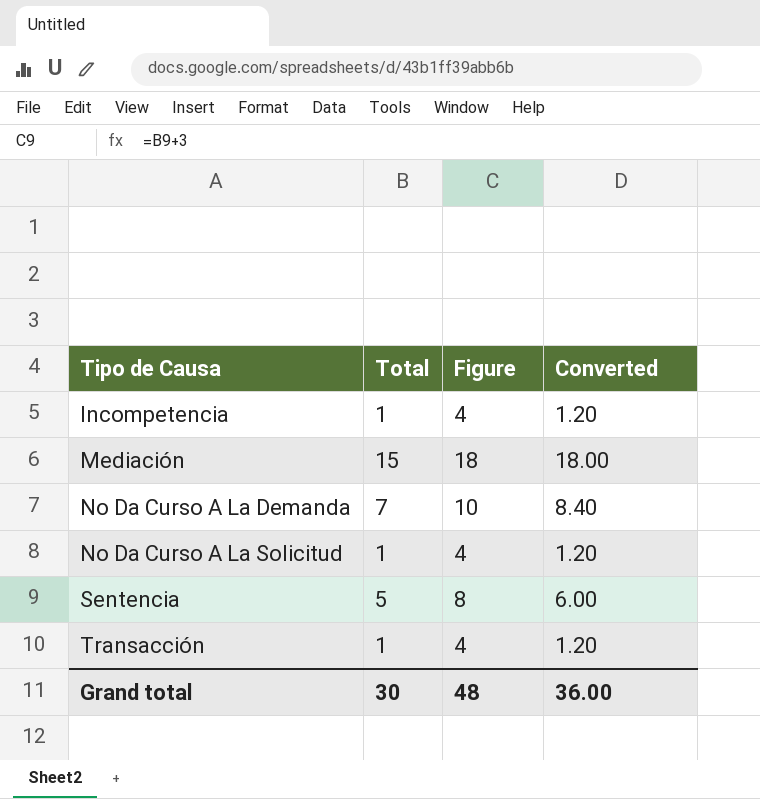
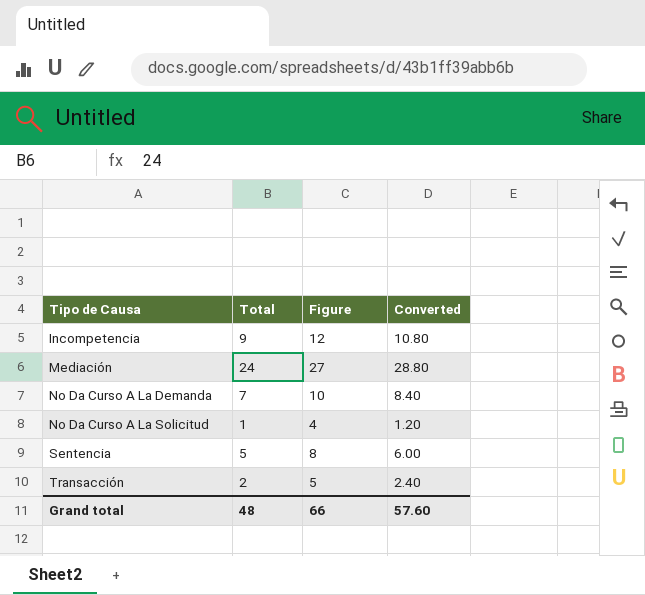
Incompetencia | Total: 1 -> 9
Incompetencia | Figure: 4 -> 12
Incompetencia | Converted: 1.20 -> 10.80
Mediación | Total: 15 -> 24
Mediación | Figure: 18 -> 27
Mediación | Converted: 18.00 -> 28.80
Transacción | Total: 1 -> 2
Transacción | Figure: 4 -> 5
Transacción | Converted: 1.20 -> 2.40
Grand total | Total: 30 -> 48
Grand total | Figure: 48 -> 66
Grand total | Converted: 36.00 -> 57.60

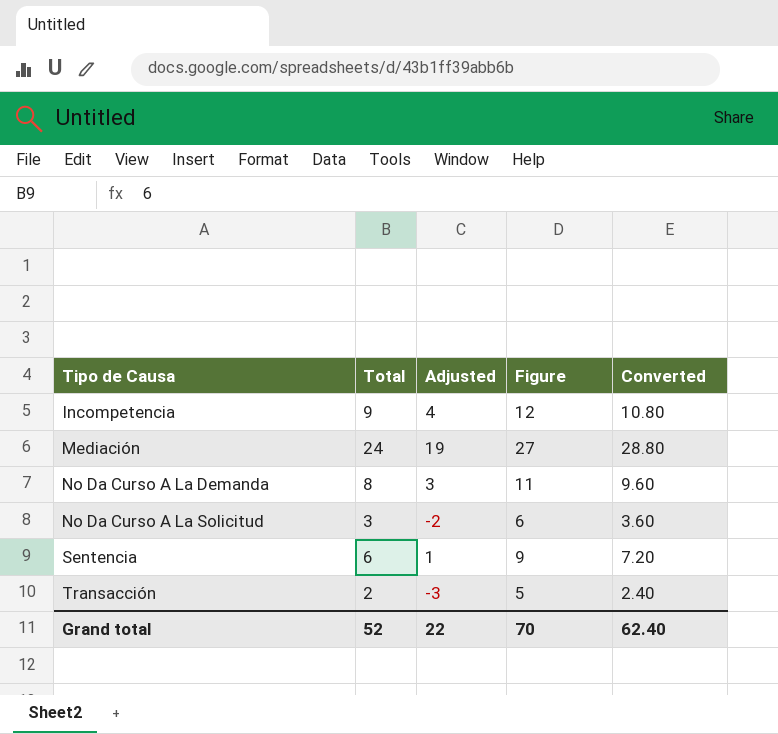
column Adjusted | formula: none -> [Total] - 5
No Da Curso A La Demanda | Total: 7 -> 8
No Da Curso A La Demanda | Figure: 10 -> 11
No Da Curso A La Demanda | Converted: 8.40 -> 9.60
No Da Curso A La Solicitud | Total: 1 -> 3
No Da Curso A La Solicitud | Figure: 4 -> 6
No Da Curso A La Solicitud | Converted: 1.20 -> 3.60
Sentencia | Total: 5 -> 6
Sentencia | Figure: 8 -> 9
Sentencia | Converted: 6.00 -> 7.20
Grand total | Total: 48 -> 52
Grand total | Figure: 66 -> 70
Grand total | Converted: 57.60 -> 62.40

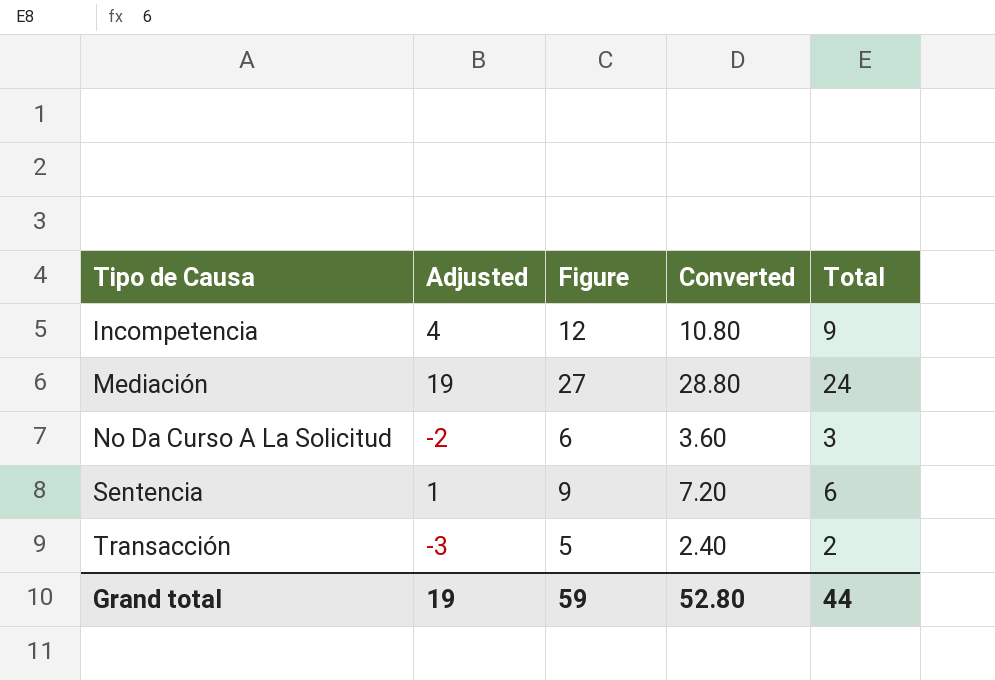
column Total | position: 2 -> 5
row No Da Curso A La Demanda: 8 | 3 | 11 | 9.60 -> none
Grand total | Adjusted: 22 -> 19
Grand total | Figure: 70 -> 59
Grand total | Converted: 62.40 -> 52.80
Grand total | Total: 52 -> 44

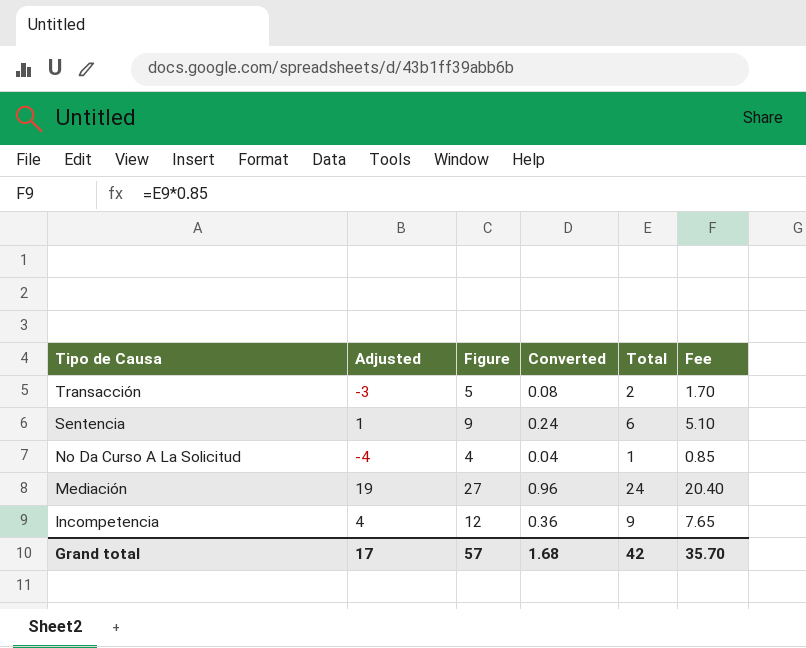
row order: Tipo de Causa ascending -> Tipo de Causa descending
column Converted | formula: [Total] * 1.2 -> [Total] * 0.04
column Fee | formula: none -> [Total] * 0.85
No Da Curso A La Solicitud | Adjusted: -2 -> -4
No Da Curso A La Solicitud | Figure: 6 -> 4
No Da Curso A La Solicitud | Total: 3 -> 1
Grand total | Adjusted: 19 -> 17
Grand total | Figure: 59 -> 57
Grand total | Converted: 52.80 -> 1.68
Grand total | Total: 44 -> 42

